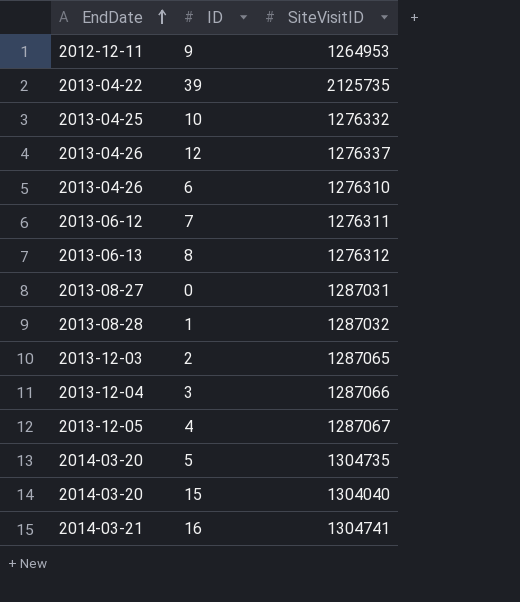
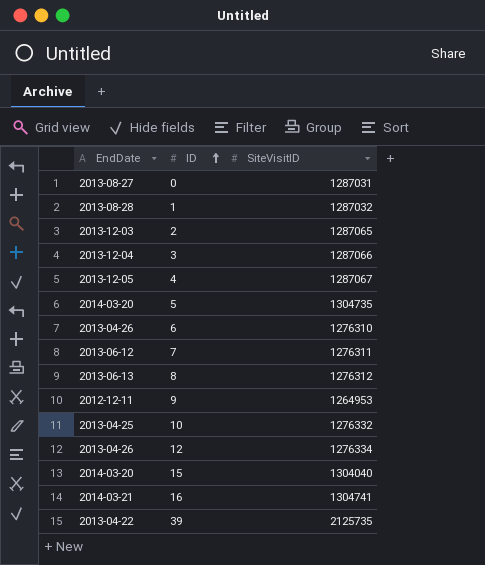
row order: EndDate ascending -> ID ascending
12 | SiteVisitID: 1276337 -> 1276334

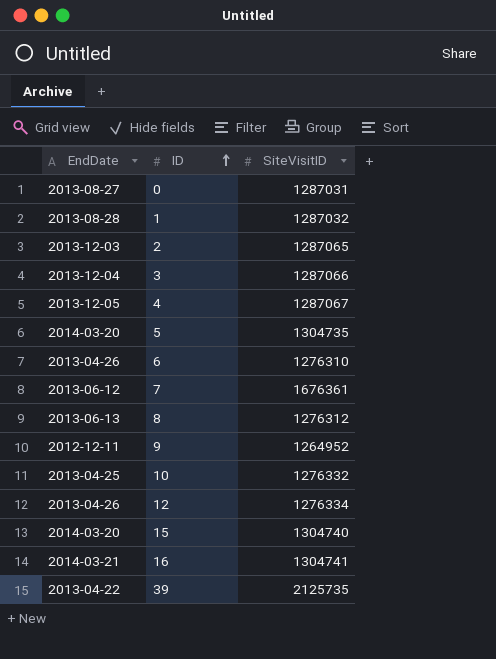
7 | SiteVisitID: 1276311 -> 1676361
9 | SiteVisitID: 1264953 -> 1264952
15 | SiteVisitID: 1304040 -> 1304740

